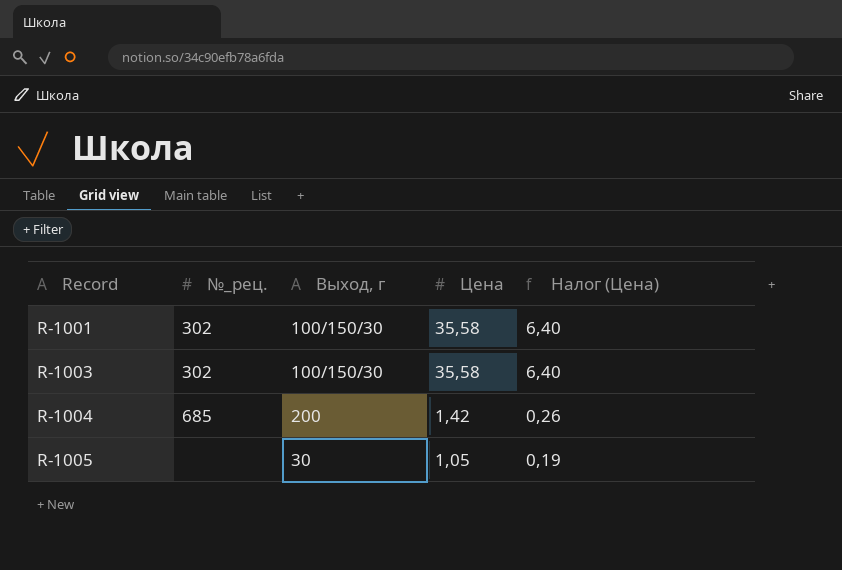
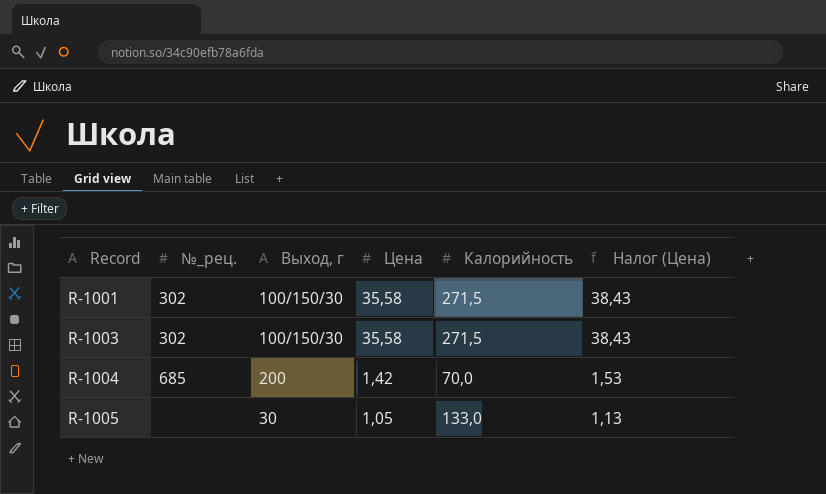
column Калорийность | position: none -> 5
column Налог (Цена) | formula: [Цена] * 0,18 -> [Цена] * 1,08

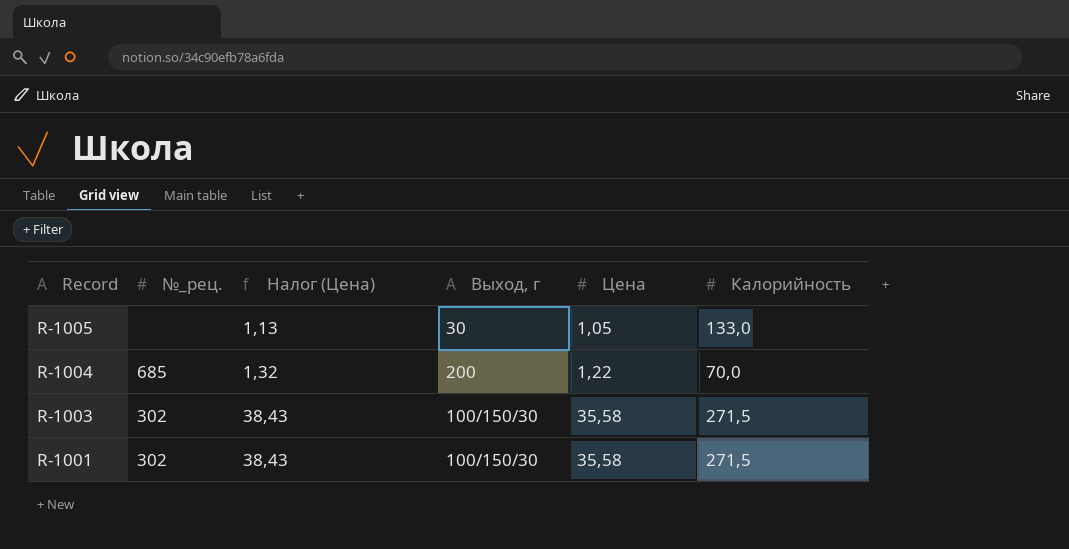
row order: Record ascending -> Record descending
column Налог (Цена) | position: 6 -> 3
R-1004 | Налог (Цена): 1,53 -> 1,32
R-1004 | Цена: 1,42 -> 1,22

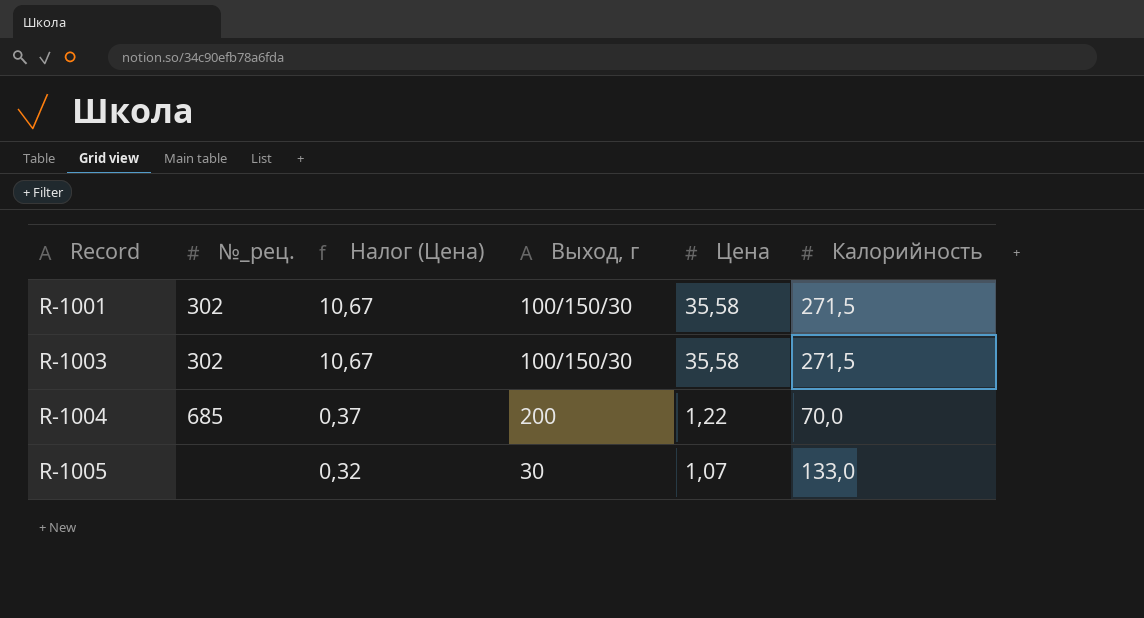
row order: Record descending -> Record ascending
column Налог (Цена) | formula: [Цена] * 1,08 -> [Цена] * 0,3
R-1005 | Цена: 1,05 -> 1,07

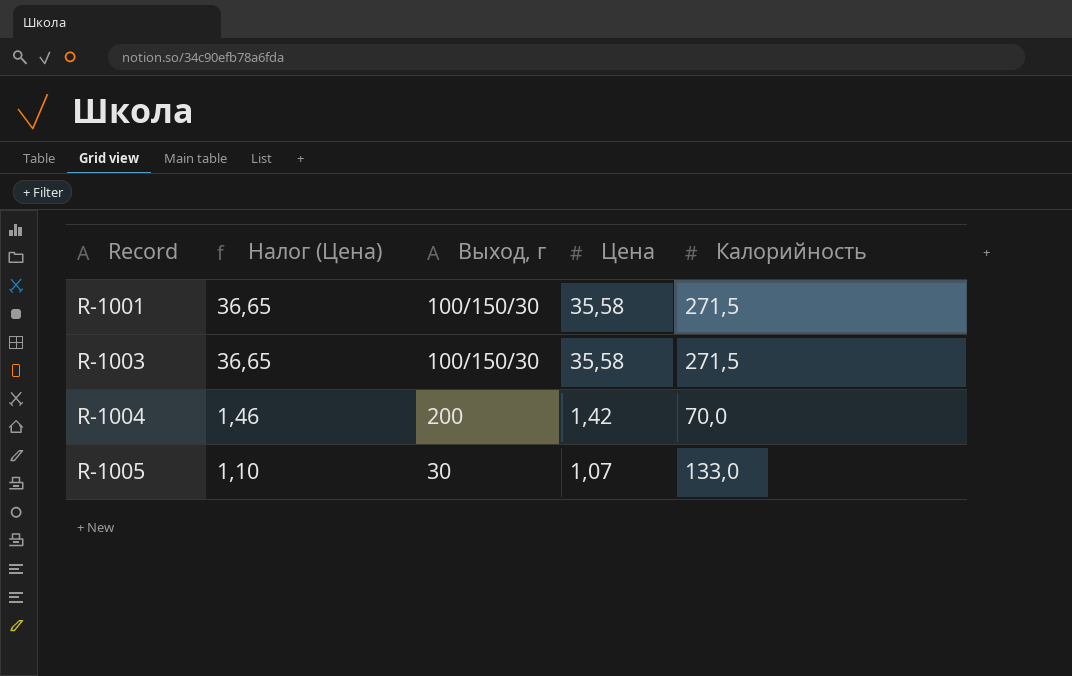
column №_рец. | position: 2 -> none
column Налог (Цена) | formula: [Цена] * 0,3 -> [Цена] * 1,03
R-1004 | Цена: 1,22 -> 1,42

